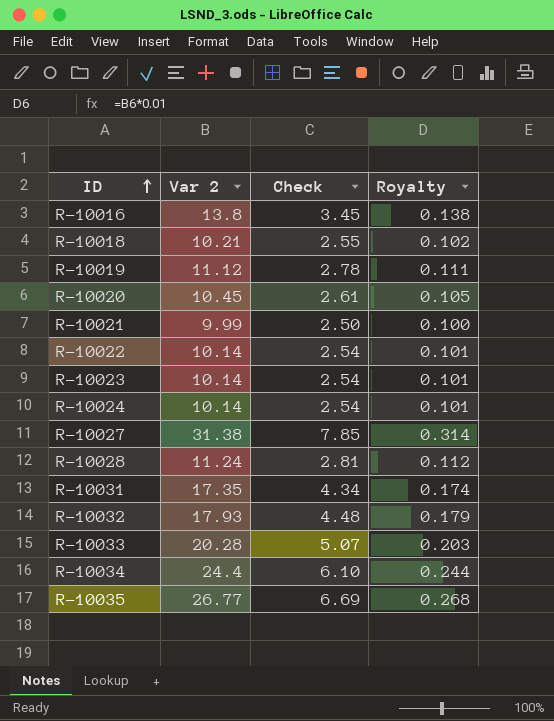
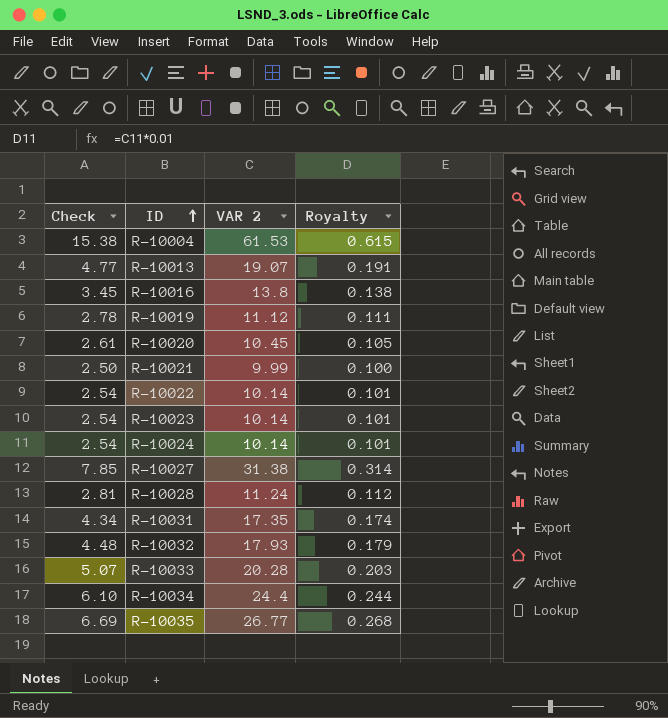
column Check | position: 3 -> 1
column name: Var 2 -> VAR 2
row R-10018: 10.21 | 2.55 | 0.102 -> none
row R-10004: none -> 15.38 | 61.53 | 0.615
row R-10013: none -> 4.77 | 19.07 | 0.191

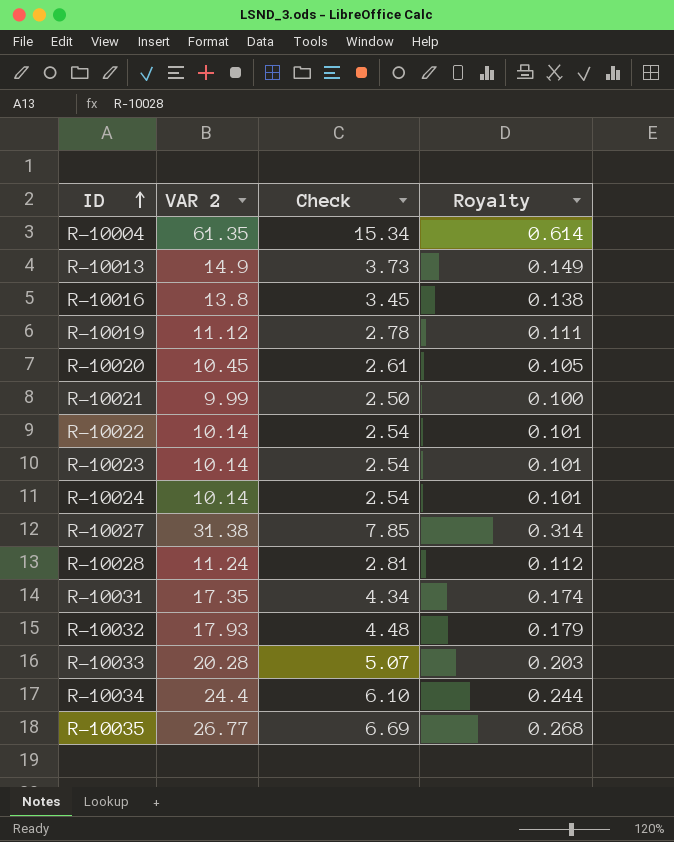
column Check | position: 1 -> 3
R-10004 | VAR 2: 61.53 -> 61.35
R-10004 | Check: 15.38 -> 15.34
R-10004 | Royalty: 0.615 -> 0.614
R-10013 | VAR 2: 19.07 -> 14.9
R-10013 | Check: 4.77 -> 3.73
R-10013 | Royalty: 0.191 -> 0.149

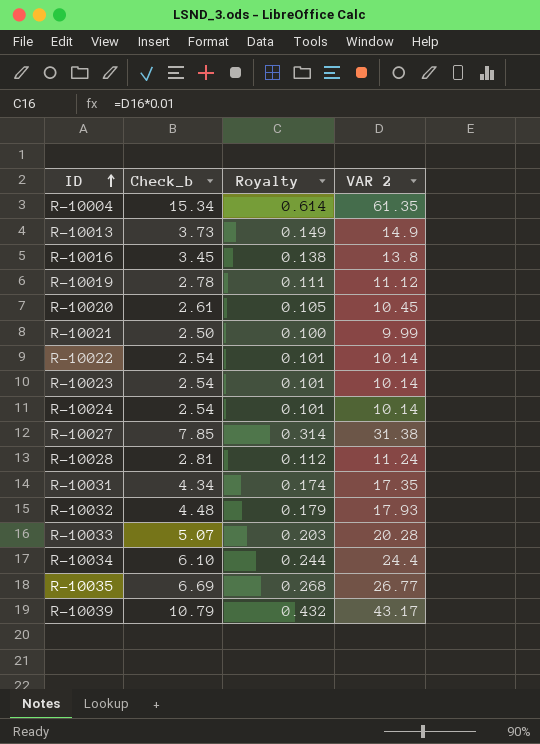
column name: Check -> Check_b
column VAR 2 | position: 2 -> 4
row R-10039: none -> 10.79 | 0.432 | 43.17

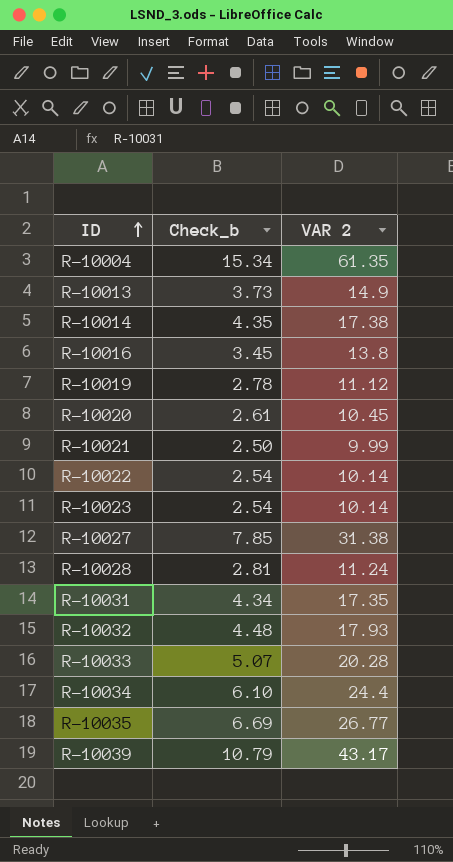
column Royalty | formula: [VAR 2] * 0.01 -> none
row R-10024: 2.54 | 0.101 | 10.14 -> none
row R-10014: none -> 4.35 | 17.38

